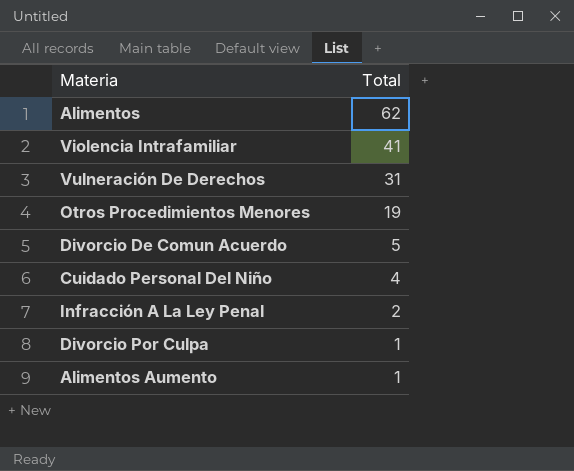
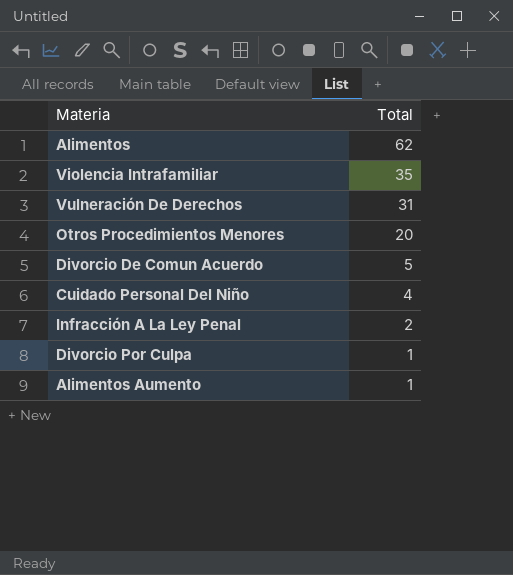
Violencia Intrafamiliar | Total: 41 -> 35
Otros Procedimientos Menores | Total: 19 -> 20

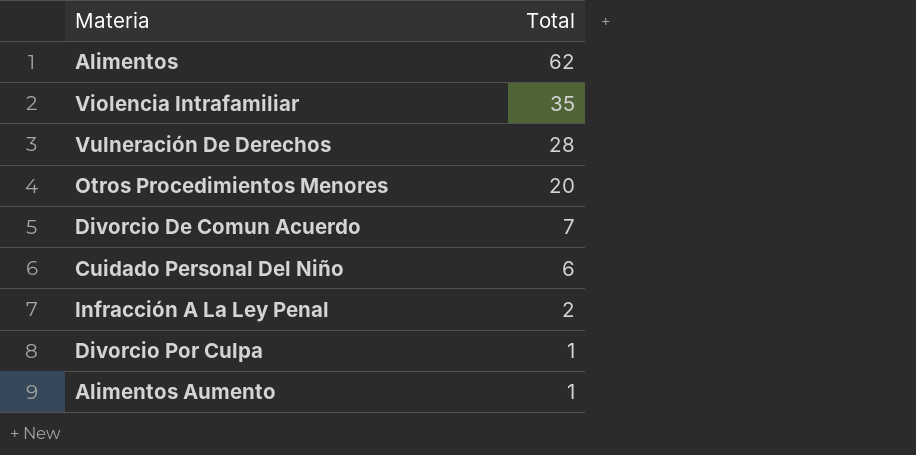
Vulneración De Derechos | Total: 31 -> 28
Divorcio De Comun Acuerdo | Total: 5 -> 7
Cuidado Personal Del Niño | Total: 4 -> 6

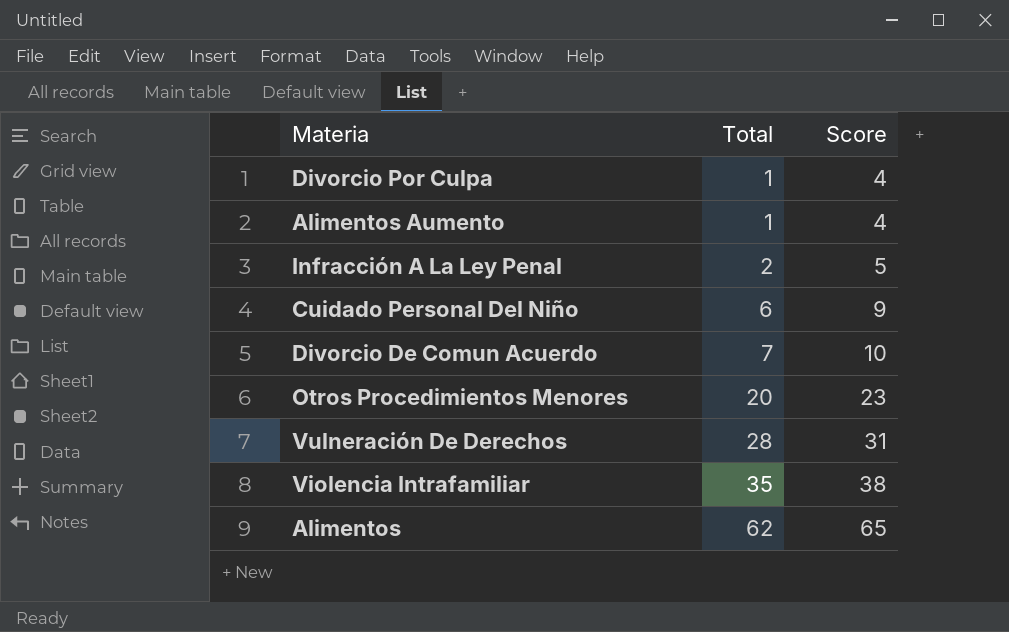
row order: Total descending -> Total ascending
column Score | formula: none -> [Total] + 3

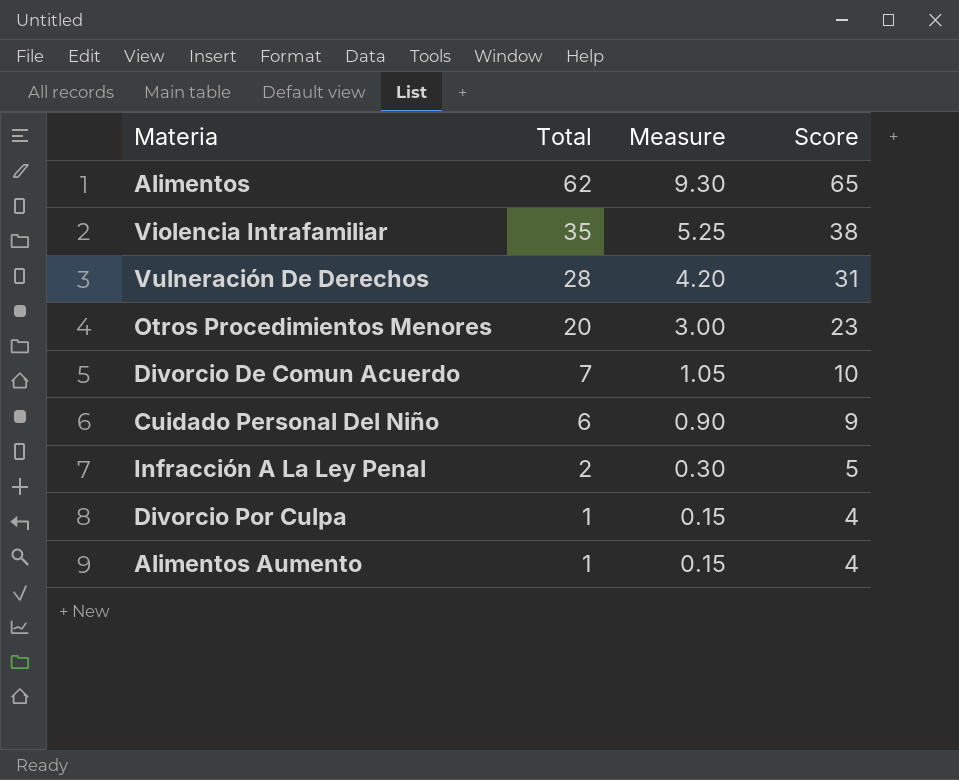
row order: Total ascending -> Total descending
column Measure | formula: none -> [Total] * 0.15

